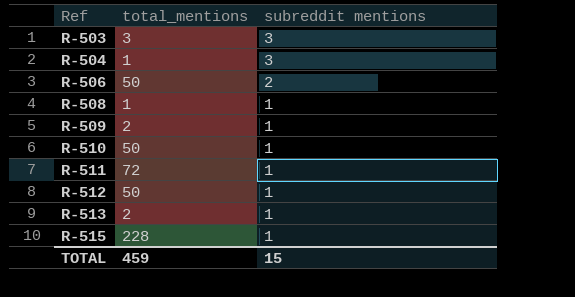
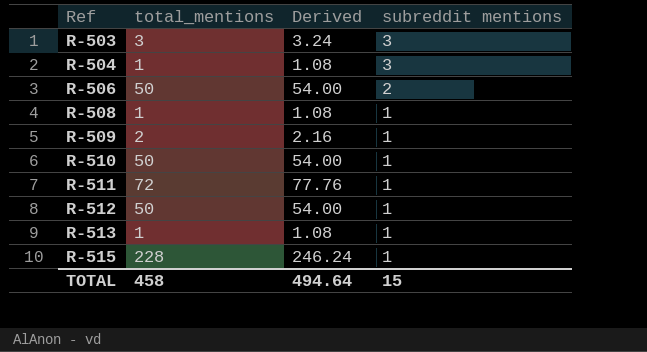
column Derived | formula: none -> [total_mentions] * 1.08
R-513 | total_mentions: 2 -> 1
TOTAL | total_mentions: 459 -> 458

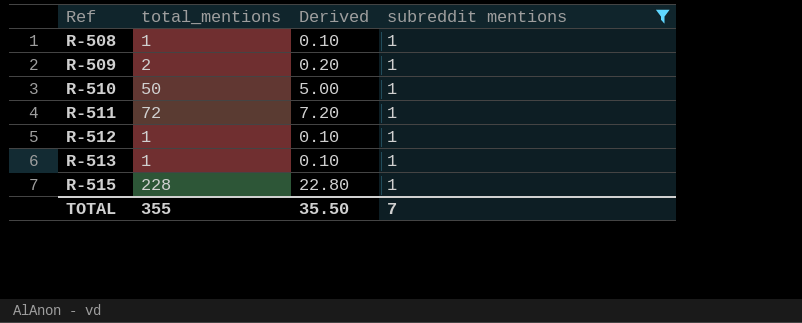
filter: none -> subreddit mentions = 1
column Derived | formula: [total_mentions] * 1.08 -> [total_mentions] * 0.1
R-512 | total_mentions: 50 -> 1
TOTAL | total_mentions: 458 -> 355
TOTAL | Derived: 494.64 -> 35.50
TOTAL | subreddit mentions: 15 -> 7

